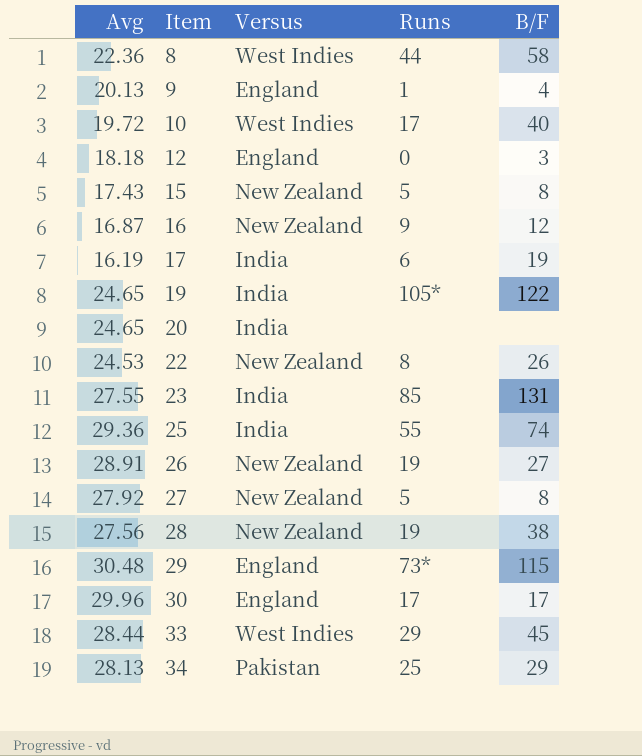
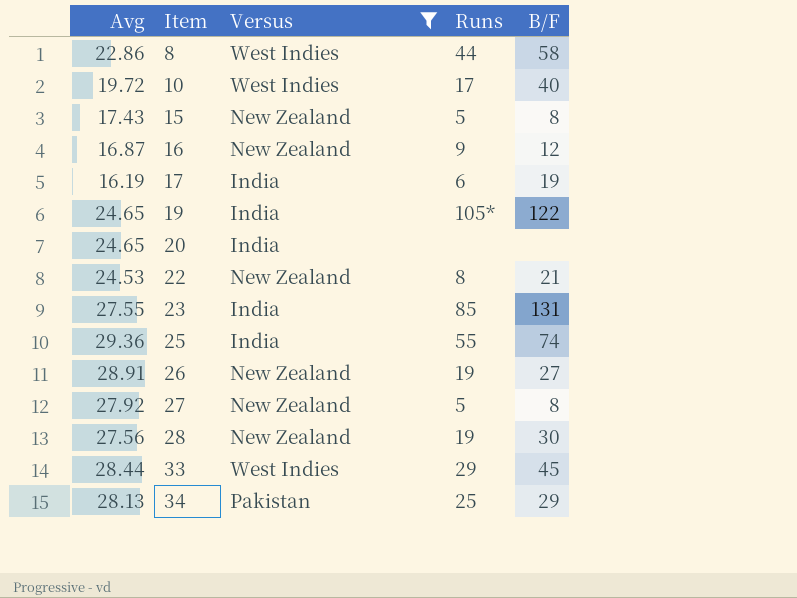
filter: none -> Versus != England
8 | Avg: 22.36 -> 22.86
22 | B/F: 26 -> 21
28 | B/F: 38 -> 30

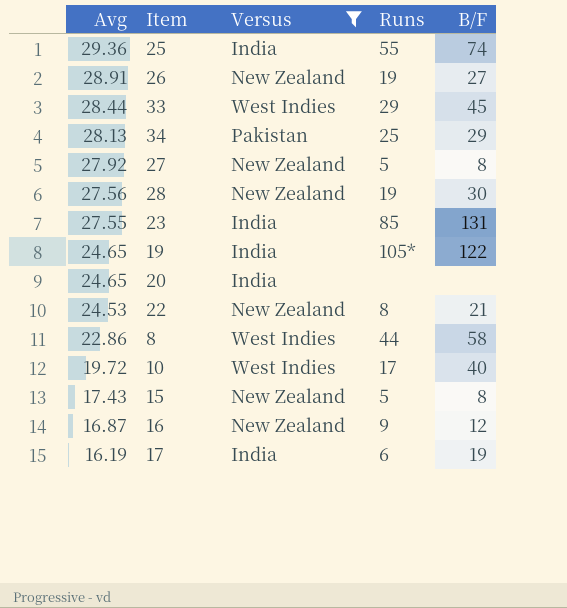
row order: Item ascending -> Avg descending

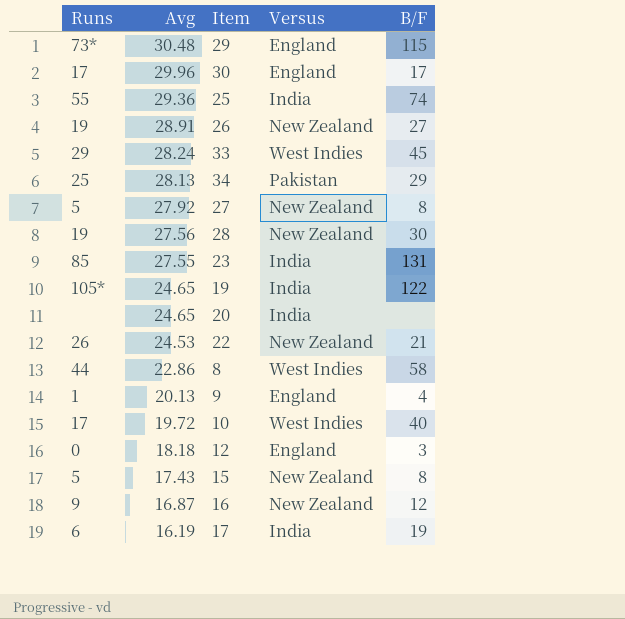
filter: Versus != England -> none
column Runs | position: 4 -> 1
33 | Avg: 28.44 -> 28.24
22 | Runs: 8 -> 26

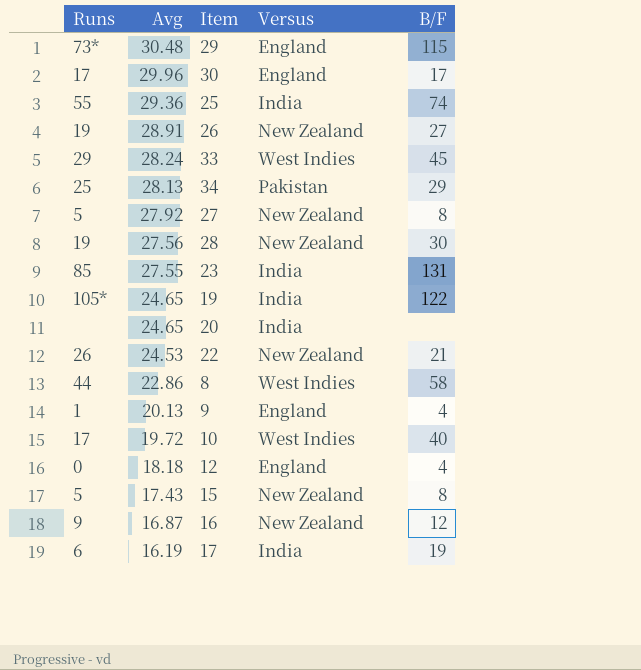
12 | B/F: 3 -> 4

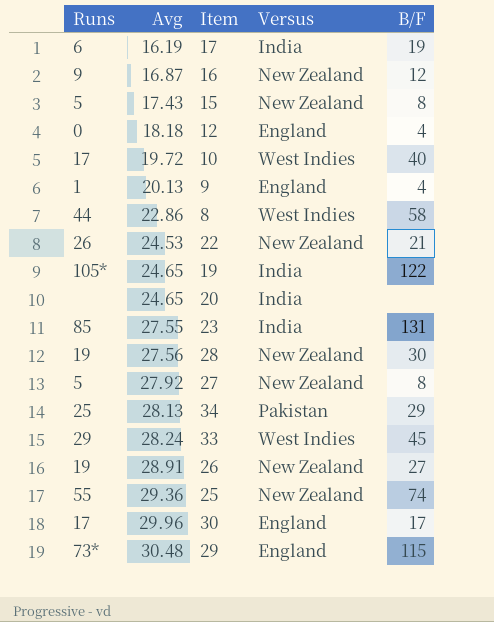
row order: Avg descending -> Avg ascending
25 | Versus: India -> New Zealand

